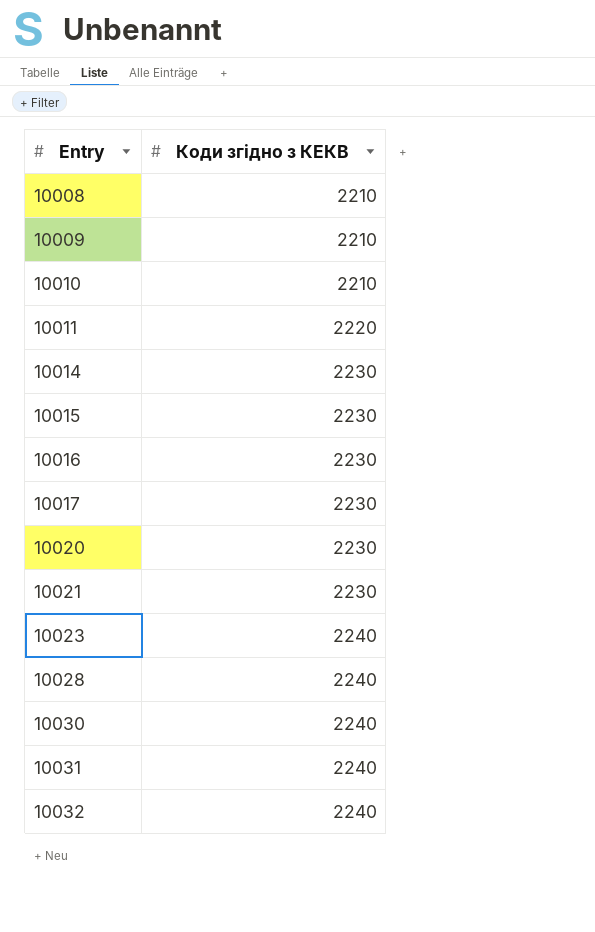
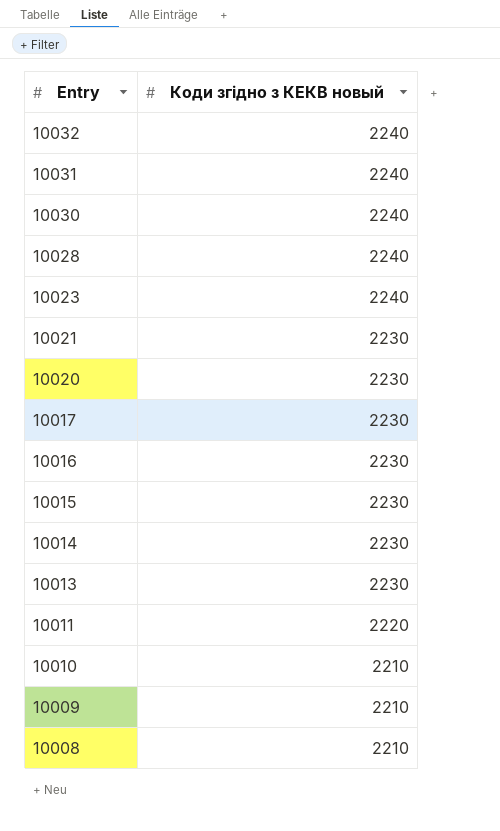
row order: Entry ascending -> Entry descending
column name: Коди згідно з КЕКВ -> Коди згідно з КЕКВ новый
row 10013: none -> 2230

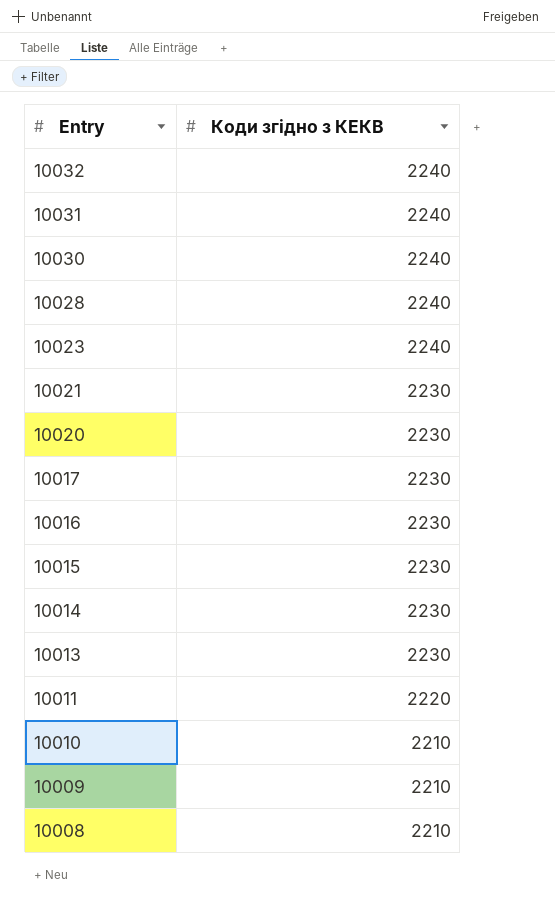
column name: Коди згідно з КЕКВ новый -> Коди згідно з КЕКВ

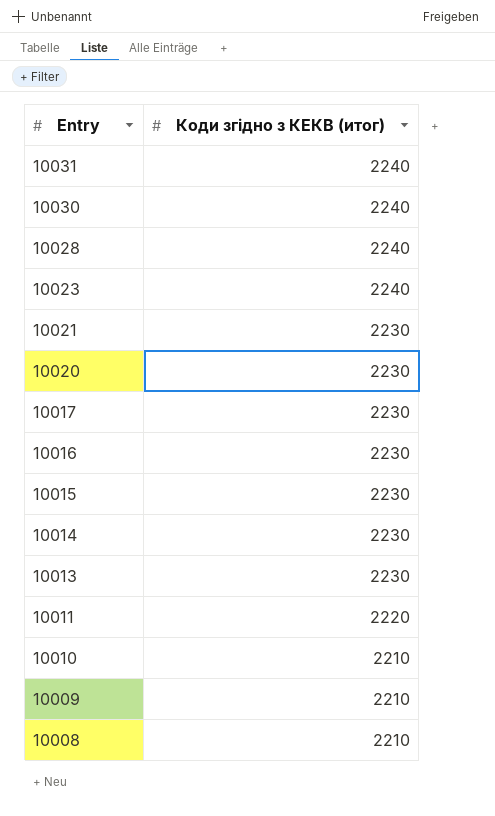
column name: Коди згідно з КЕКВ -> Коди згідно з КЕКВ (итог)
row 10032: 2240 -> none

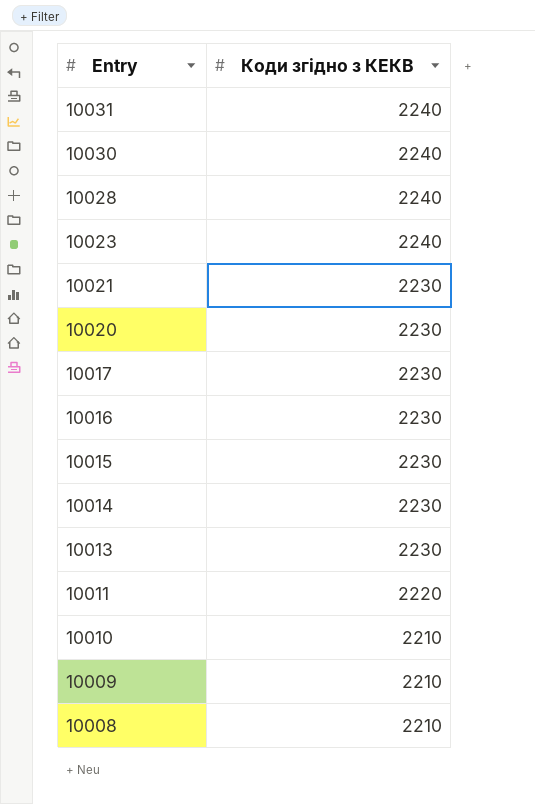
column name: Коди згідно з КЕКВ (итог) -> Коди згідно з КЕКВ

